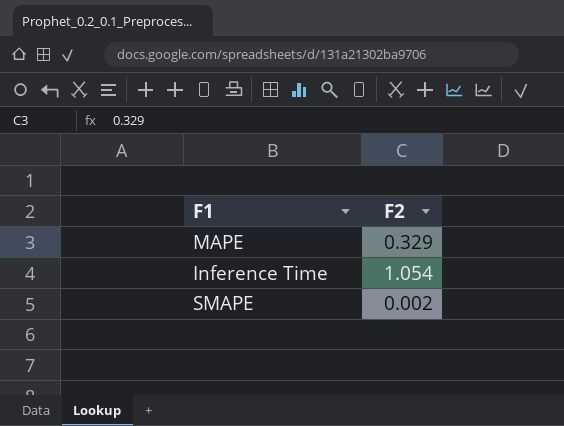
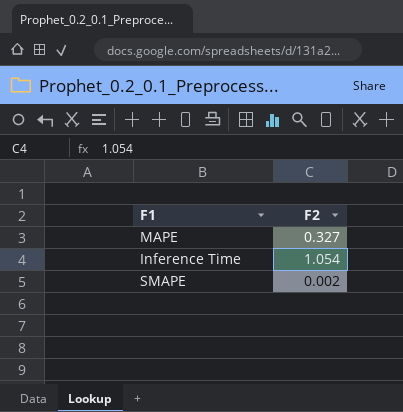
MAPE | F2: 0.329 -> 0.327

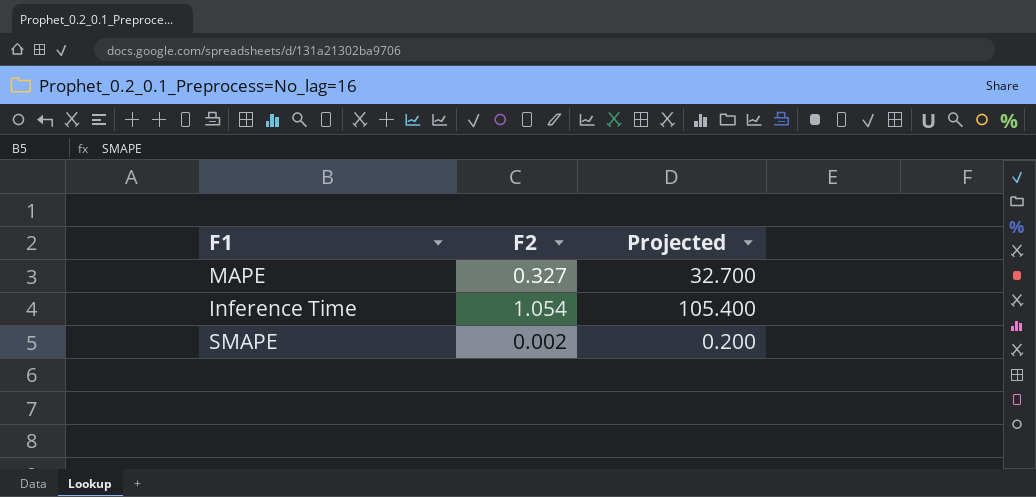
column Projected | formula: none -> [F2] * 100

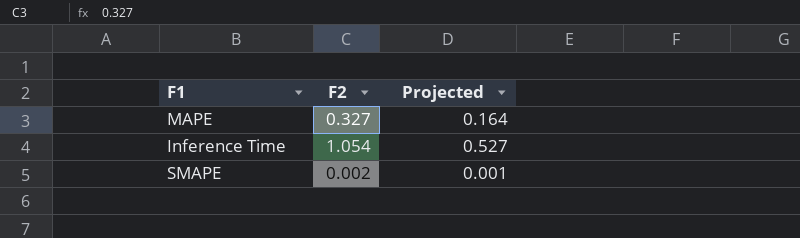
column Projected | formula: [F2] * 100 -> [F2] * 0.5

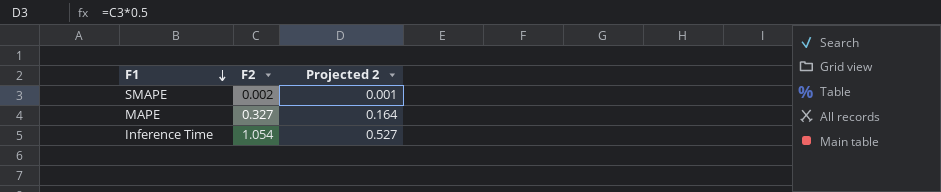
row order: none -> F1 descending
column name: Projected -> Projected 2

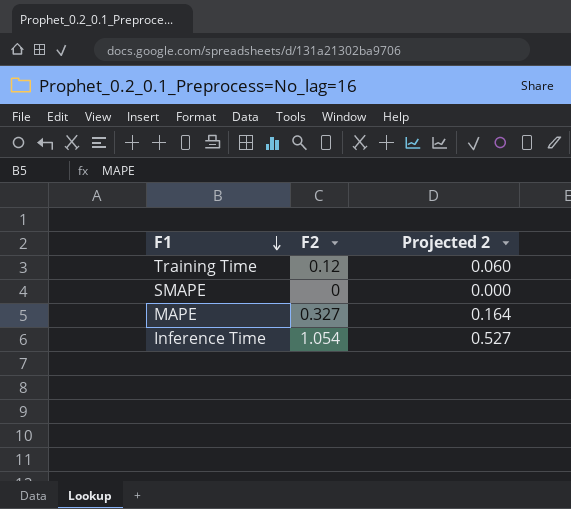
row Training Time: none -> 0.12 | 0.060
SMAPE | F2: 0.002 -> 0
SMAPE | Projected 2: 0.001 -> 0.000

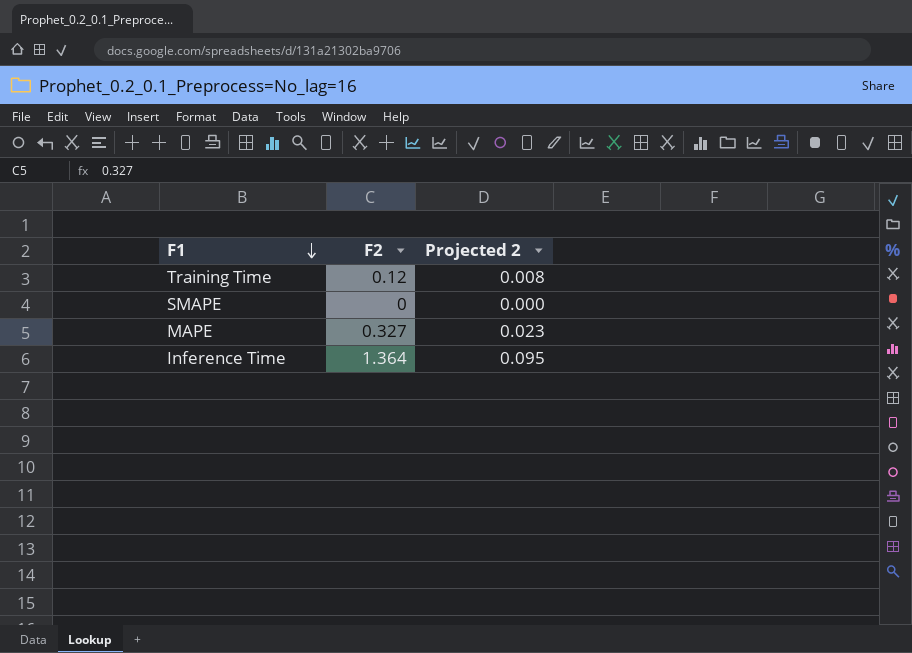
column Projected 2 | formula: [F2] * 0.5 -> [F2] * 0.07
Inference Time | F2: 1.054 -> 1.364

